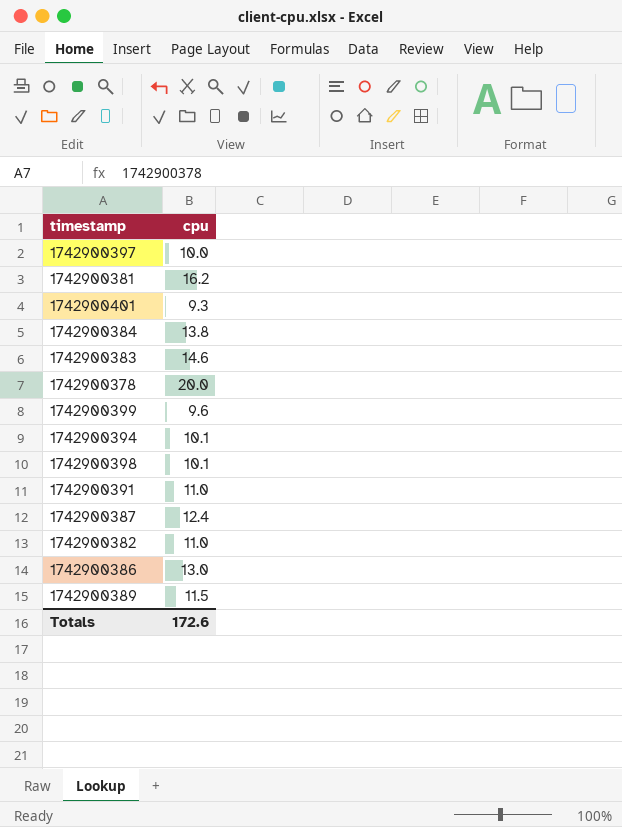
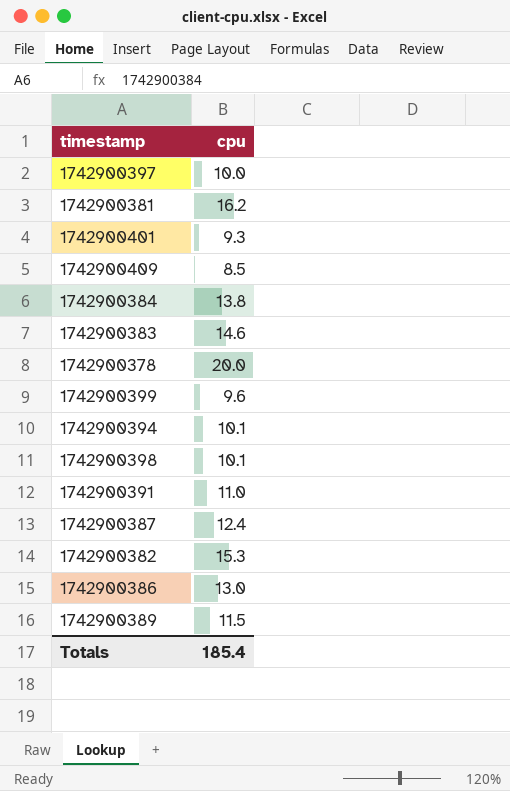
row 1742900409: none -> 8.5
1742900382 | cpu: 11.0 -> 15.3
Totals | cpu: 172.6 -> 185.4

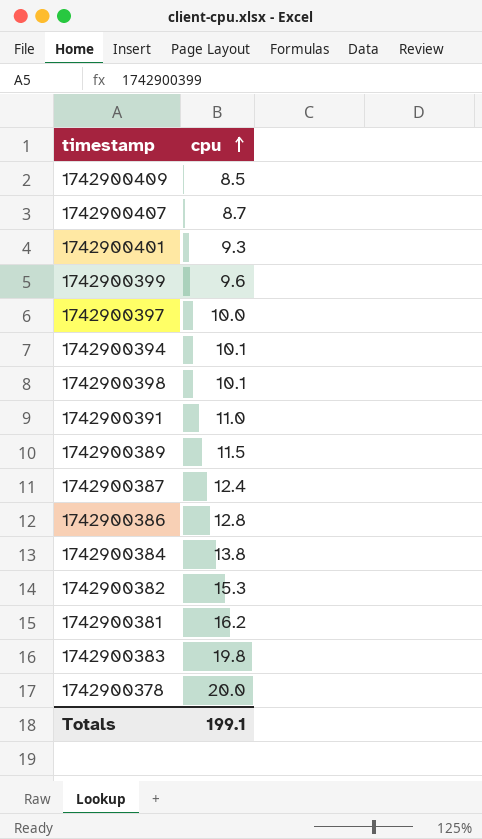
row order: none -> cpu ascending
row 1742900407: none -> 8.7
1742900386 | cpu: 13.0 -> 12.8
1742900383 | cpu: 14.6 -> 19.8
Totals | cpu: 185.4 -> 199.1

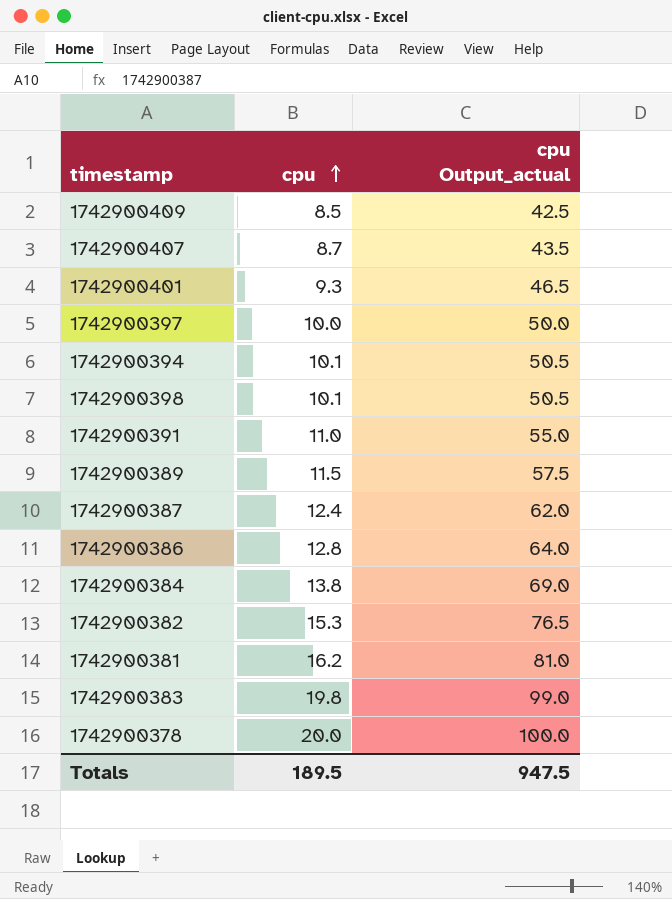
column cpu Output_actual | formula: none -> [cpu] * 5
row 1742900399: 9.6 -> none
Totals | cpu: 199.1 -> 189.5

